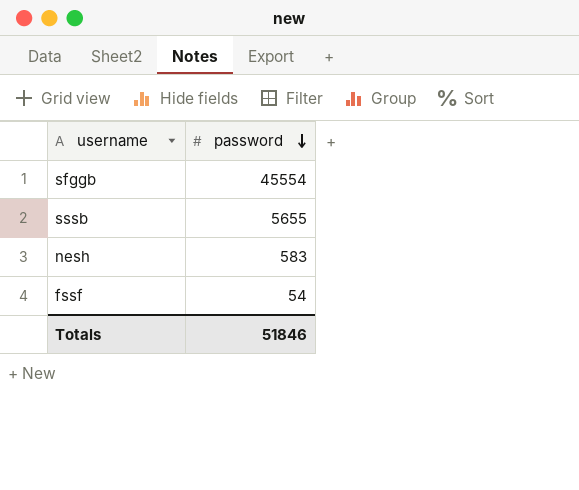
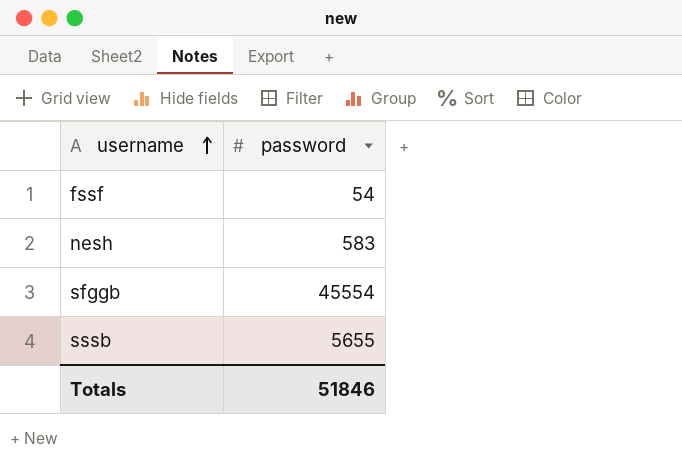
row order: password descending -> username ascending

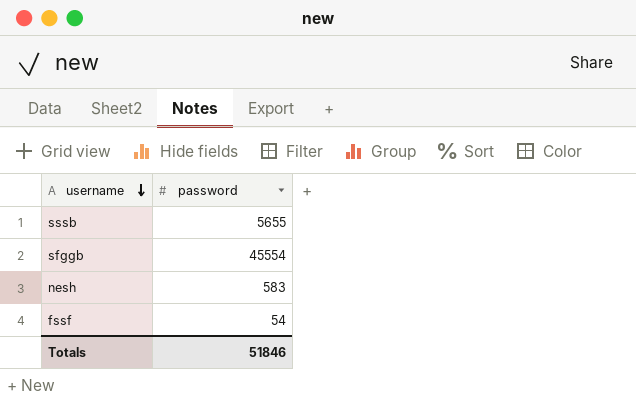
row order: username ascending -> username descending

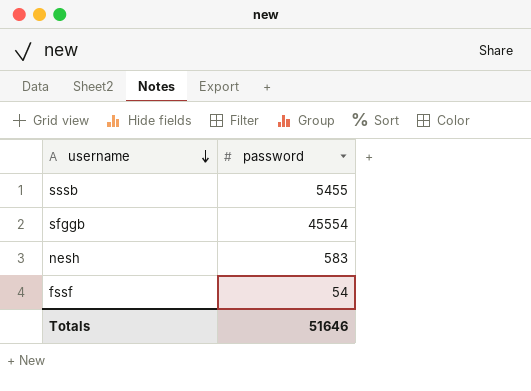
sssb | password: 5655 -> 5455
Totals | password: 51846 -> 51646

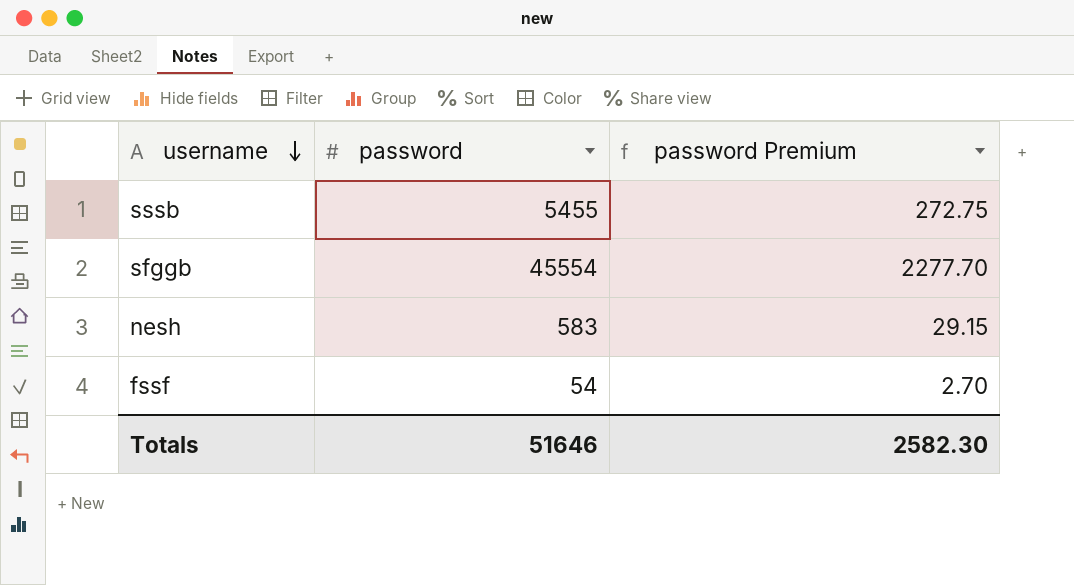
column password Premium | formula: none -> [password] * 0.05

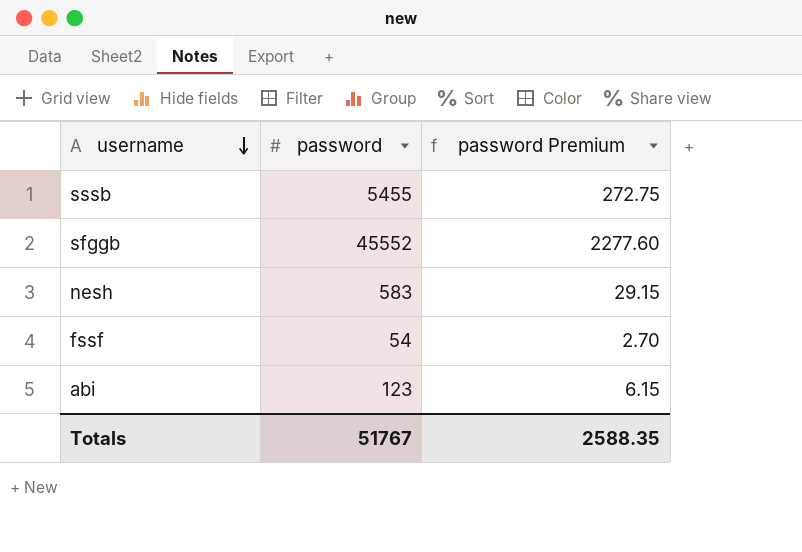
sfggb | password: 45554 -> 45552
sfggb | password Premium: 2277.70 -> 2277.60
row abi: none -> 123 | 6.15
Totals | password: 51646 -> 51767
Totals | password Premium: 2582.30 -> 2588.35

